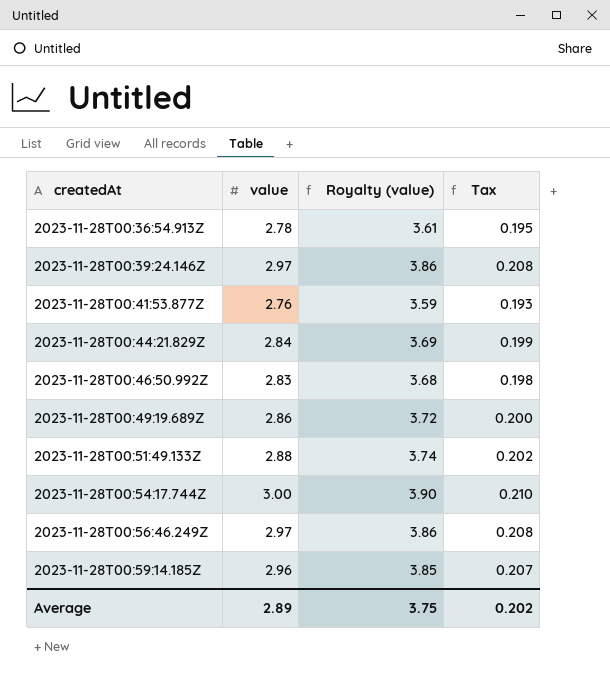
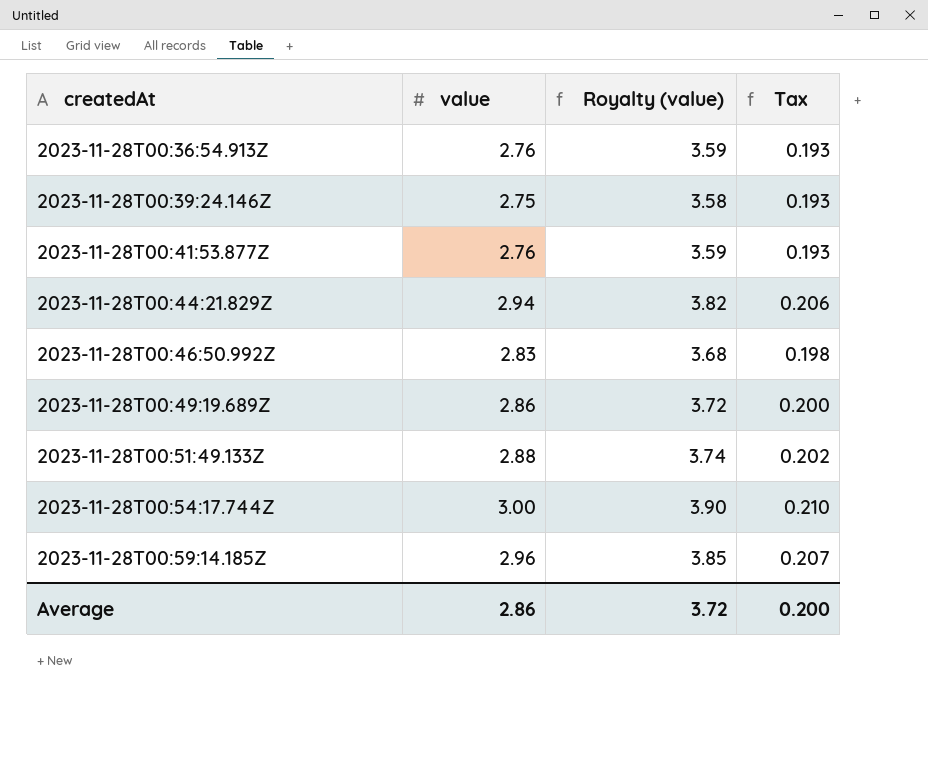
row 2023-11-28T00:56:46.249Z: 2.97 | 3.86 | 0.208 -> none
2023-11-28T00:36:54.913Z | value: 2.78 -> 2.76
2023-11-28T00:36:54.913Z | Royalty (value): 3.61 -> 3.59
2023-11-28T00:36:54.913Z | Tax: 0.195 -> 0.193
2023-11-28T00:39:24.146Z | value: 2.97 -> 2.75
2023-11-28T00:39:24.146Z | Royalty (value): 3.86 -> 3.58
2023-11-28T00:39:24.146Z | Tax: 0.208 -> 0.193
2023-11-28T00:44:21.829Z | value: 2.84 -> 2.94
2023-11-28T00:44:21.829Z | Royalty (value): 3.69 -> 3.82
2023-11-28T00:44:21.829Z | Tax: 0.199 -> 0.206
Average | value: 2.89 -> 2.86
Average | Royalty (value): 3.75 -> 3.72
Average | Tax: 0.202 -> 0.200

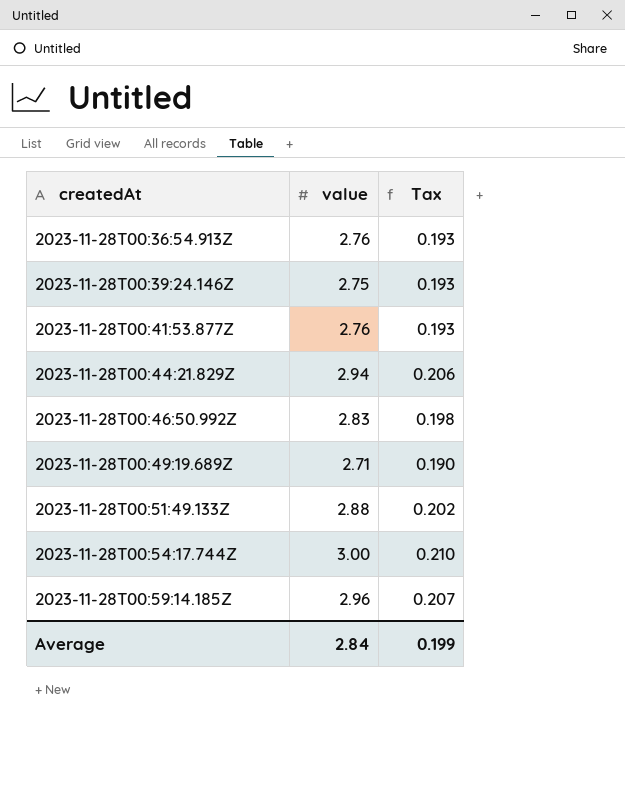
column Royalty (value) | formula: [value] * 1.3 -> none
2023-11-28T00:49:19.689Z | value: 2.86 -> 2.71
2023-11-28T00:49:19.689Z | Tax: 0.200 -> 0.190
Average | value: 2.86 -> 2.84
Average | Tax: 0.200 -> 0.199

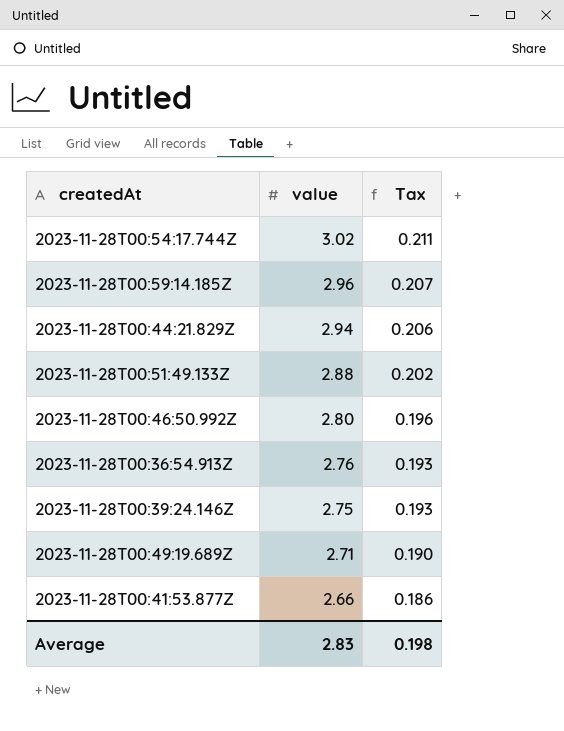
row order: createdAt ascending -> value descending
2023-11-28T00:54:17.744Z | value: 3.00 -> 3.02
2023-11-28T00:54:17.744Z | Tax: 0.210 -> 0.211
2023-11-28T00:46:50.992Z | value: 2.83 -> 2.80
2023-11-28T00:46:50.992Z | Tax: 0.198 -> 0.196
2023-11-28T00:41:53.877Z | value: 2.76 -> 2.66
2023-11-28T00:41:53.877Z | Tax: 0.193 -> 0.186
Average | value: 2.84 -> 2.83
Average | Tax: 0.199 -> 0.198

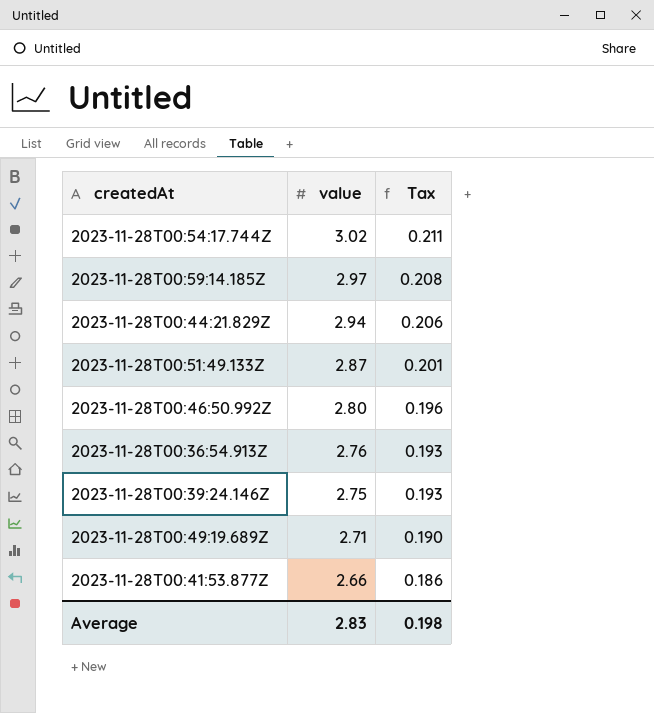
2023-11-28T00:59:14.185Z | value: 2.96 -> 2.97
2023-11-28T00:59:14.185Z | Tax: 0.207 -> 0.208
2023-11-28T00:51:49.133Z | value: 2.88 -> 2.87
2023-11-28T00:51:49.133Z | Tax: 0.202 -> 0.201

